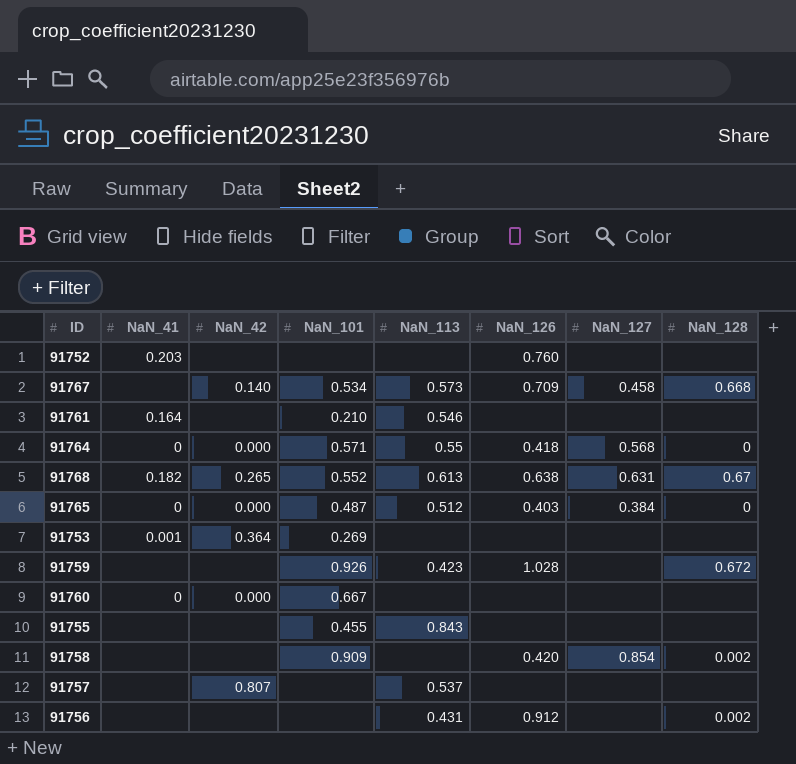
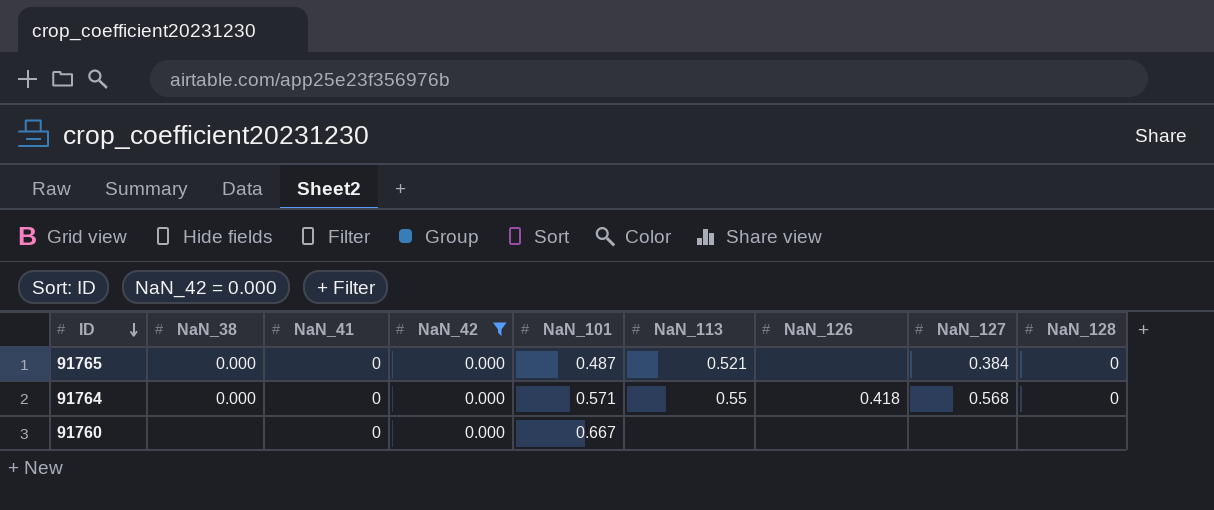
filter: none -> NaN_42 = 0.000
row order: none -> ID descending
column NaN_38 | position: none -> 2
91765 | NaN_113: 0.512 -> 0.521
91765 | NaN_126: 0.403 -> none

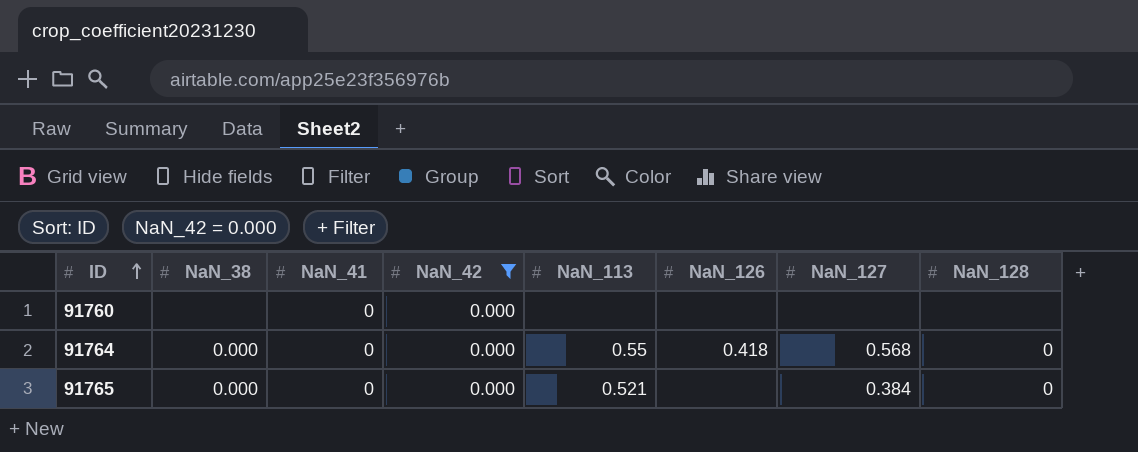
row order: ID descending -> ID ascending
column NaN_101 | position: 5 -> none

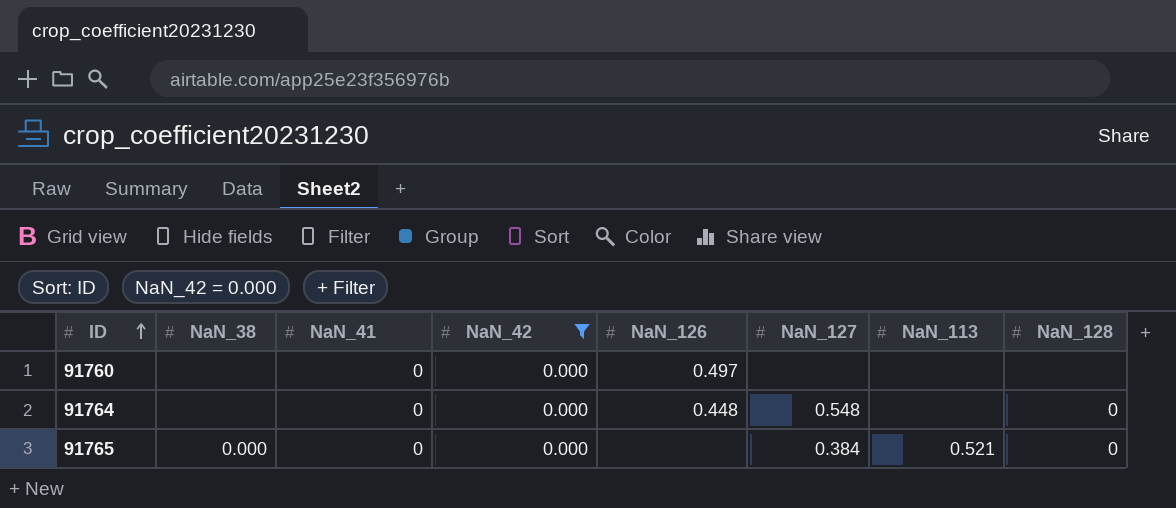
column NaN_113 | position: 5 -> 7
91760 | NaN_126: none -> 0.497
91764 | NaN_38: 0.000 -> none
91764 | NaN_126: 0.418 -> 0.448
91764 | NaN_127: 0.568 -> 0.548
91764 | NaN_113: 0.55 -> none

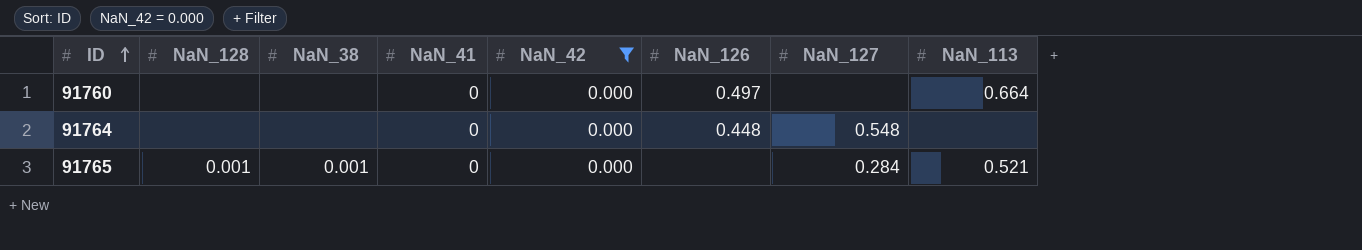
column NaN_128 | position: 8 -> 2
91760 | NaN_113: none -> 0.664
91764 | NaN_128: 0 -> none
91765 | NaN_128: 0 -> 0.001
91765 | NaN_38: 0.000 -> 0.001
91765 | NaN_127: 0.384 -> 0.284

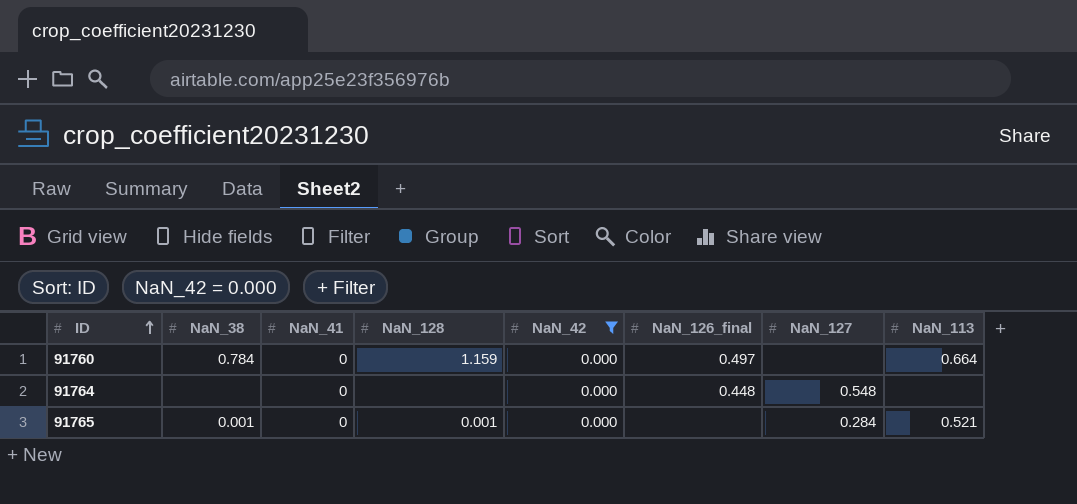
column NaN_128 | position: 2 -> 4
column name: NaN_126 -> NaN_126_final
91760 | NaN_38: none -> 0.784
91760 | NaN_128: none -> 1.159

